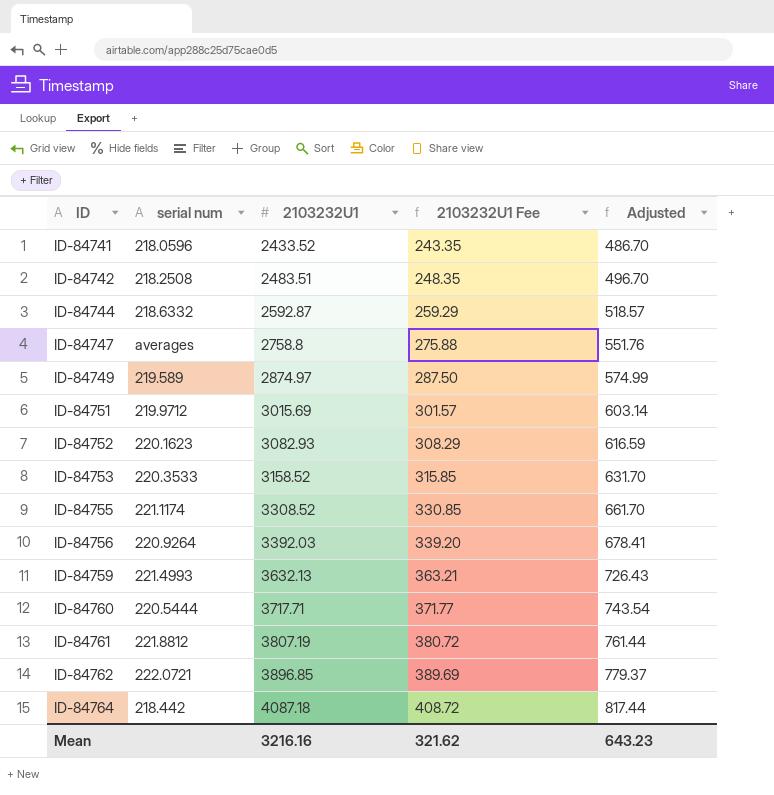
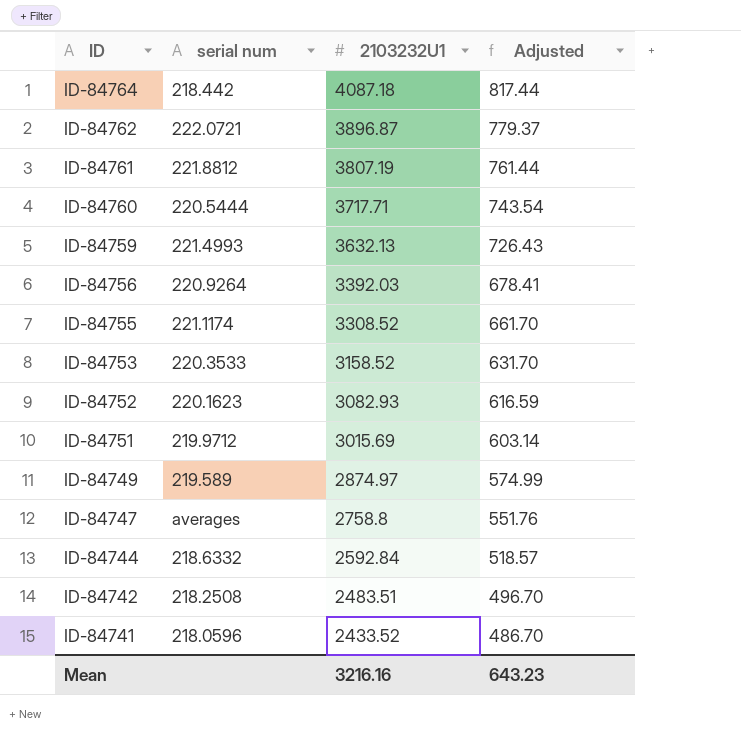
row order: ID ascending -> ID descending
column 2103232U1 Fee | formula: [2103232U1] * 0.1 -> none
ID-84762 | 2103232U1: 3896.85 -> 3896.87
ID-84744 | 2103232U1: 2592.87 -> 2592.84

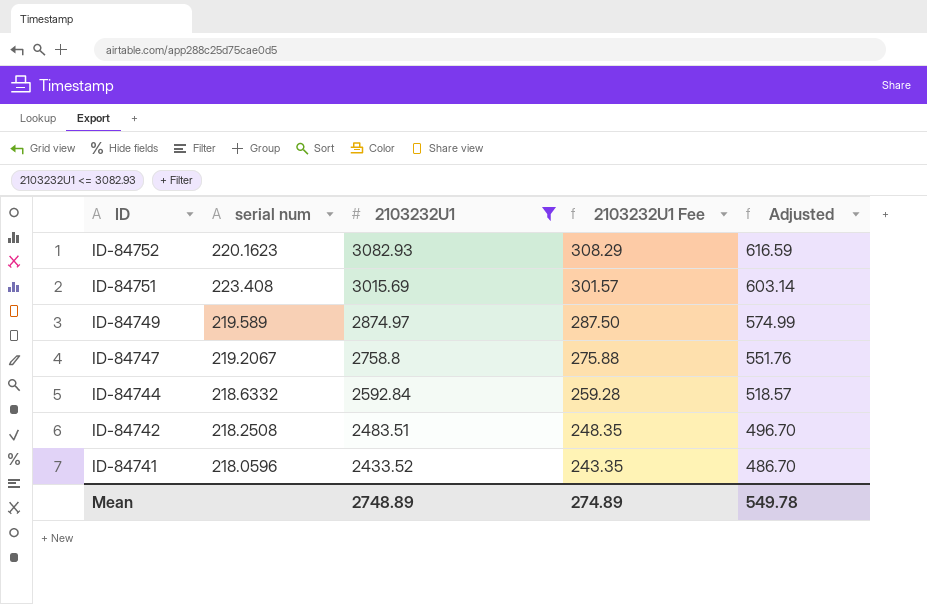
filter: none -> 2103232U1 <= 3082.93
column 2103232U1 Fee | formula: none -> [2103232U1] * 0.1
ID-84751 | serial num: 219.9712 -> 223.408
ID-84747 | serial num: averages -> 219.2067
Mean | 2103232U1: 3216.16 -> 2748.89
Mean | Adjusted: 643.23 -> 549.78

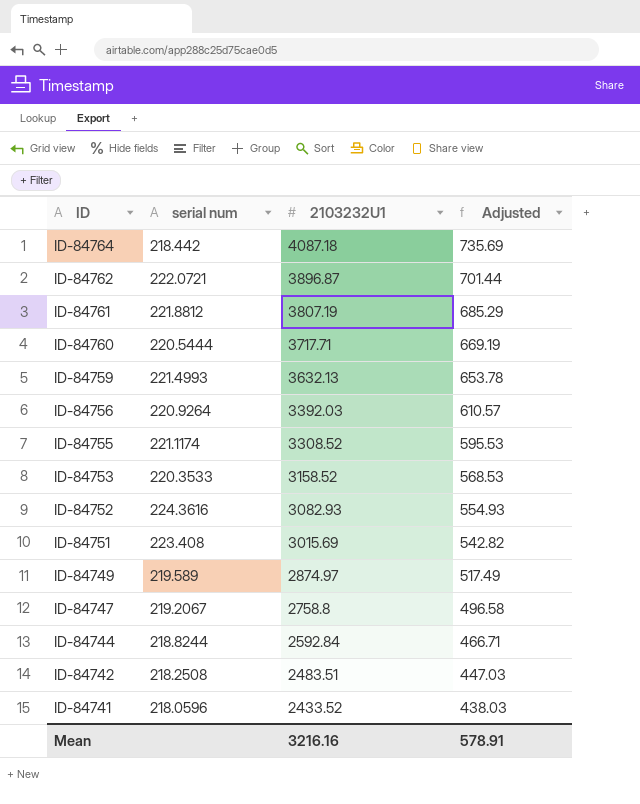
filter: 2103232U1 <= 3082.93 -> none
column 2103232U1 Fee | formula: [2103232U1] * 0.1 -> none
column Adjusted | formula: [2103232U1] * 0.2 -> [2103232U1] * 0.18
ID-84752 | serial num: 220.1623 -> 224.3616
ID-84744 | serial num: 218.6332 -> 218.8244
Mean | 2103232U1: 2748.89 -> 3216.16
Mean | Adjusted: 549.78 -> 578.91

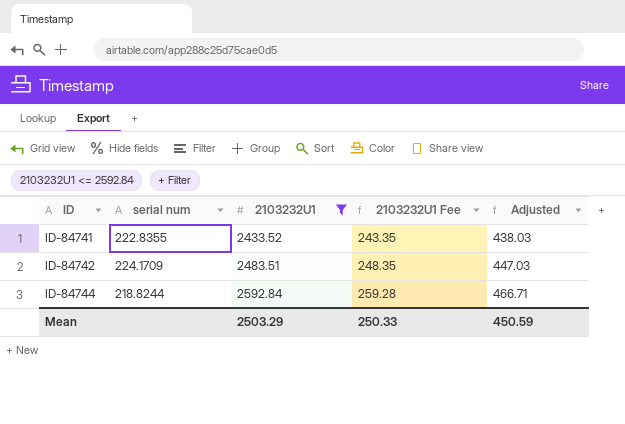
filter: none -> 2103232U1 <= 2592.84
row order: ID descending -> ID ascending
column 2103232U1 Fee | formula: none -> [2103232U1] * 0.1
ID-84741 | serial num: 218.0596 -> 222.8355
ID-84742 | serial num: 218.2508 -> 224.1709
Mean | 2103232U1: 3216.16 -> 2503.29
Mean | Adjusted: 578.91 -> 450.59

